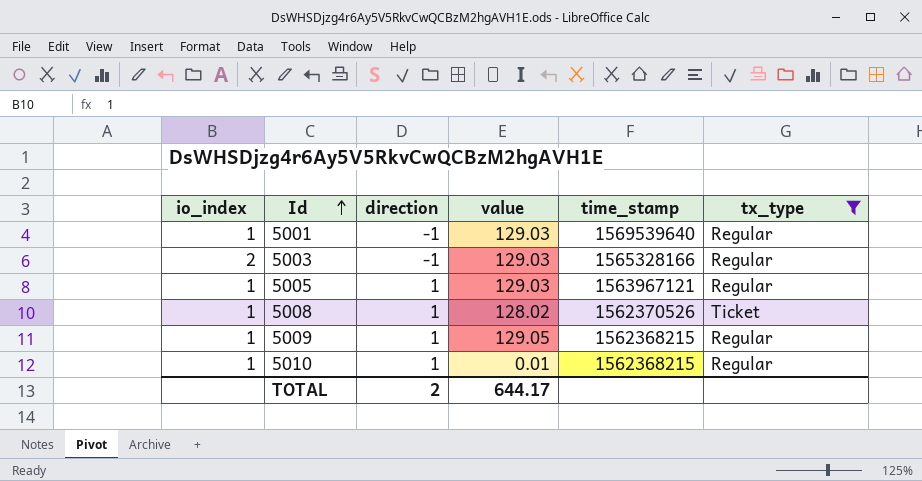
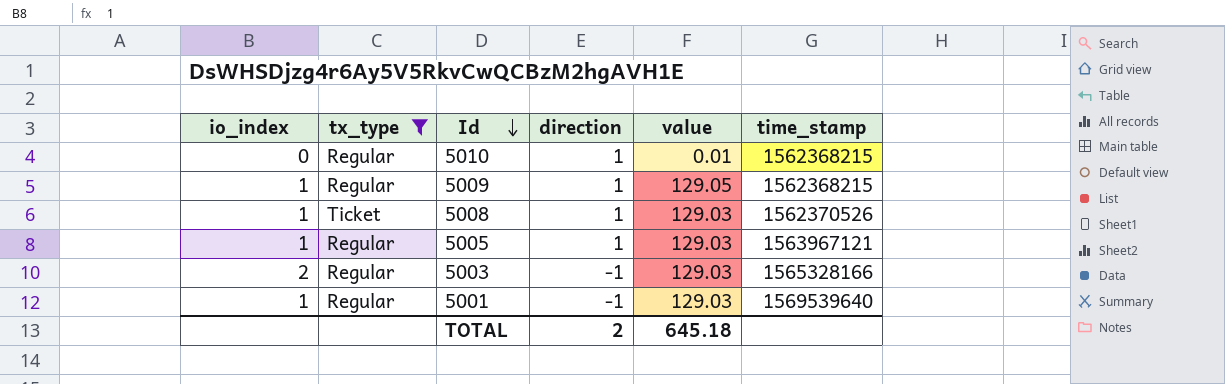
row order: Id ascending -> Id descending
column tx_type | position: 6 -> 2
5010 | io_index: 1 -> 0
5008 | value: 128.02 -> 129.03
TOTAL | value: 644.17 -> 645.18

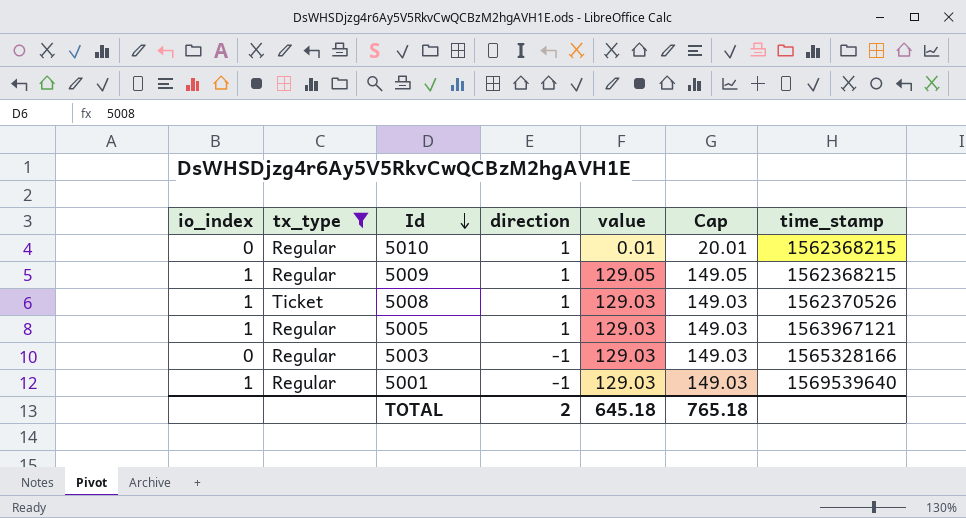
column Cap | formula: none -> [value] + 20
5003 | io_index: 2 -> 0

